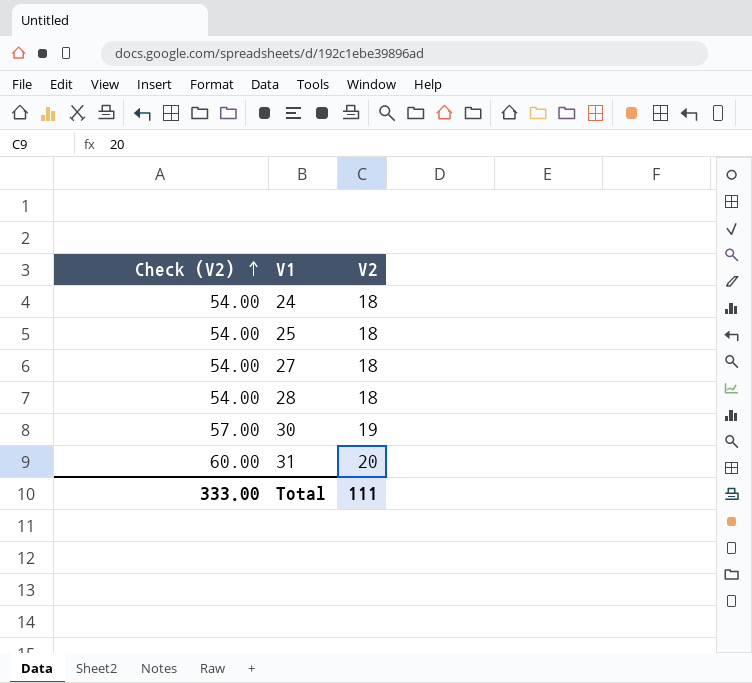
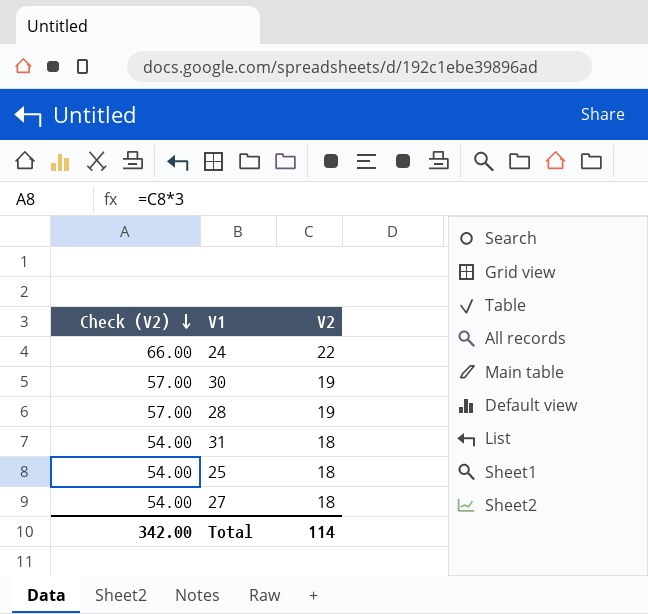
row order: Check (V2) ascending -> Check (V2) descending
24 | Check (V2): 54.00 -> 66.00
24 | V2: 18 -> 22
28 | Check (V2): 54.00 -> 57.00
28 | V2: 18 -> 19
31 | Check (V2): 60.00 -> 54.00
31 | V2: 20 -> 18
Total | Check (V2): 333.00 -> 342.00
Total | V2: 111 -> 114

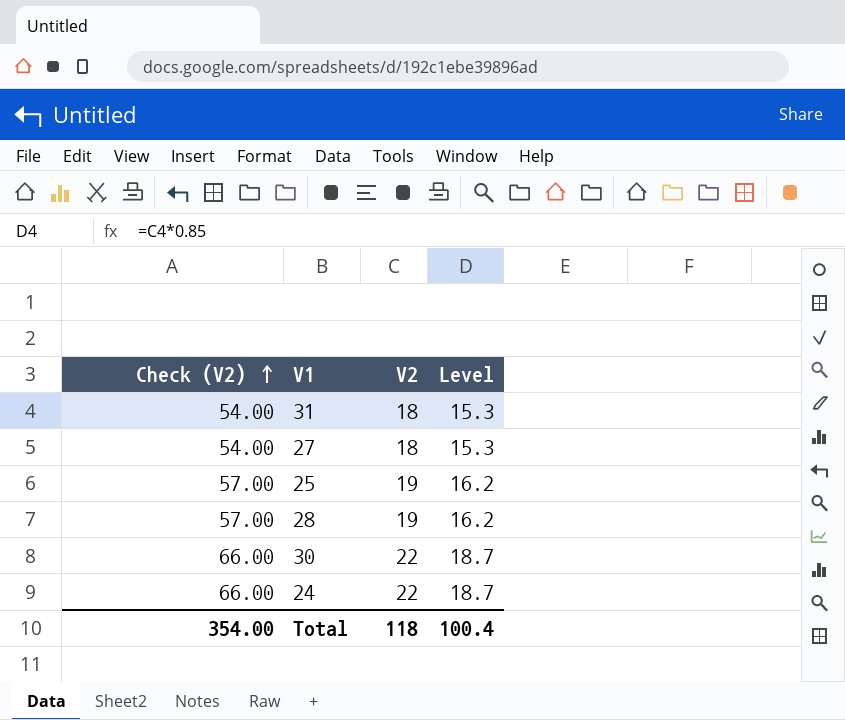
row order: Check (V2) descending -> Check (V2) ascending
column Level | formula: none -> [V2] * 0.85
25 | Check (V2): 54.00 -> 57.00
25 | V2: 18 -> 19
30 | Check (V2): 57.00 -> 66.00
30 | V2: 19 -> 22
Total | Check (V2): 342.00 -> 354.00
Total | V2: 114 -> 118

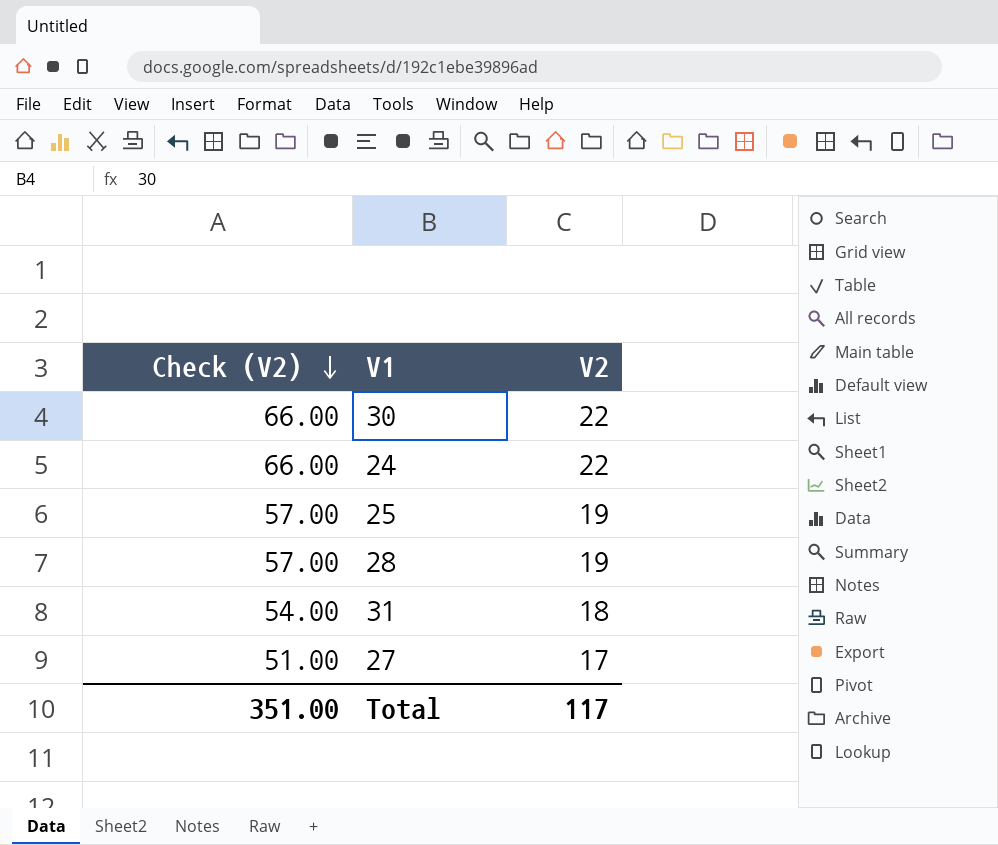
row order: Check (V2) ascending -> Check (V2) descending
column Level | formula: [V2] * 0.85 -> none
27 | Check (V2): 54.00 -> 51.00
27 | V2: 18 -> 17
Total | Check (V2): 354.00 -> 351.00
Total | V2: 118 -> 117

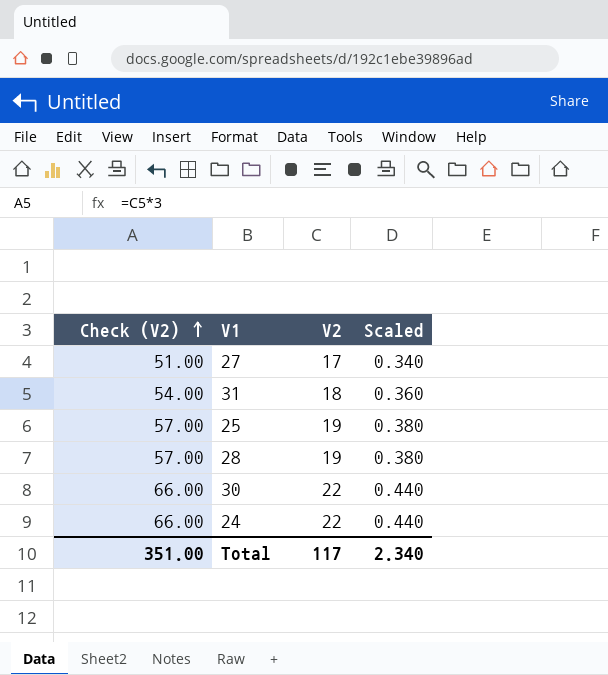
row order: Check (V2) descending -> Check (V2) ascending
column Scaled | formula: none -> [V2] * 0.02

